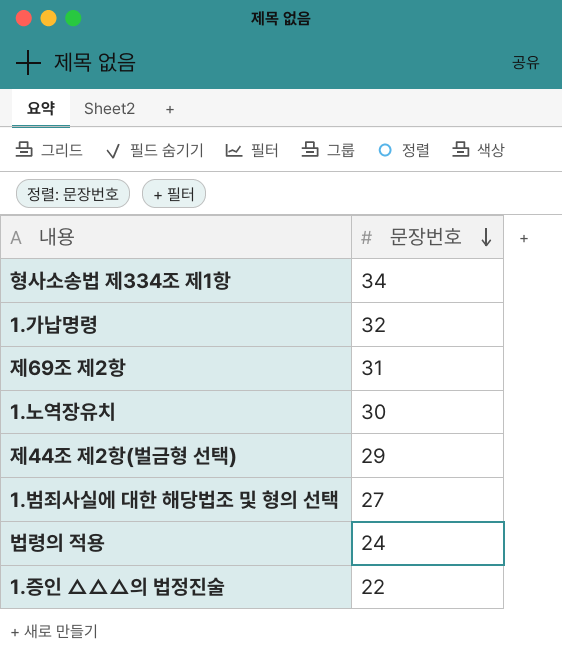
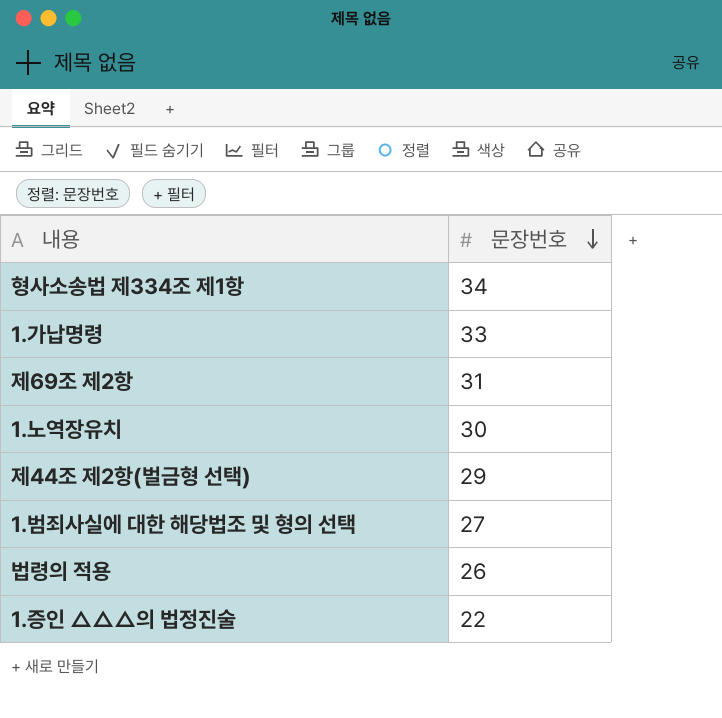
1.가납명령 | 문장번호: 32 -> 33
법령의 적용 | 문장번호: 24 -> 26

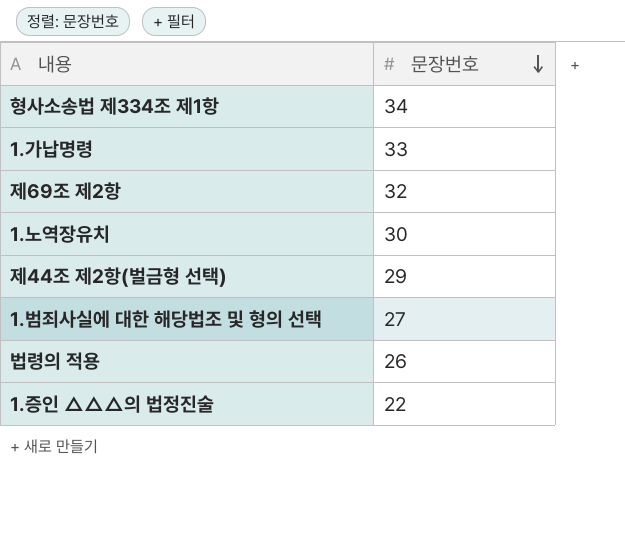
제69조 제2항 | 문장번호: 31 -> 32

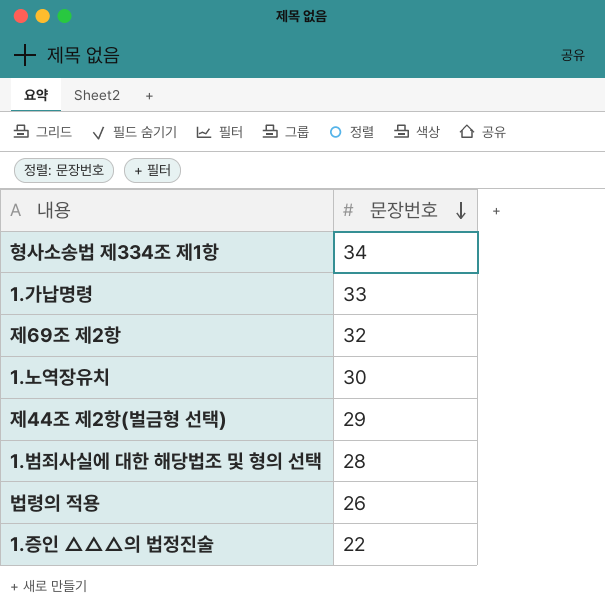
1.범죄사실에 대한 해당법조 및 형의 선택 | 문장번호: 27 -> 28

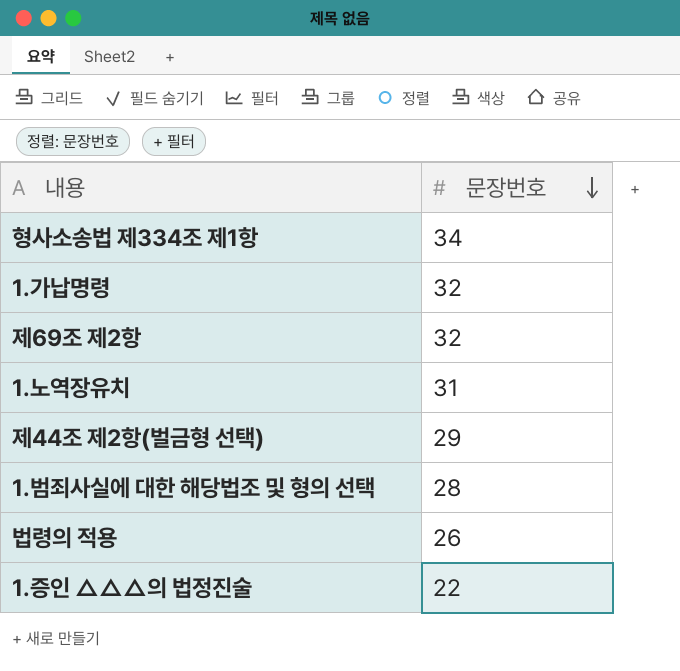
1.가납명령 | 문장번호: 33 -> 32
1.노역장유치 | 문장번호: 30 -> 31

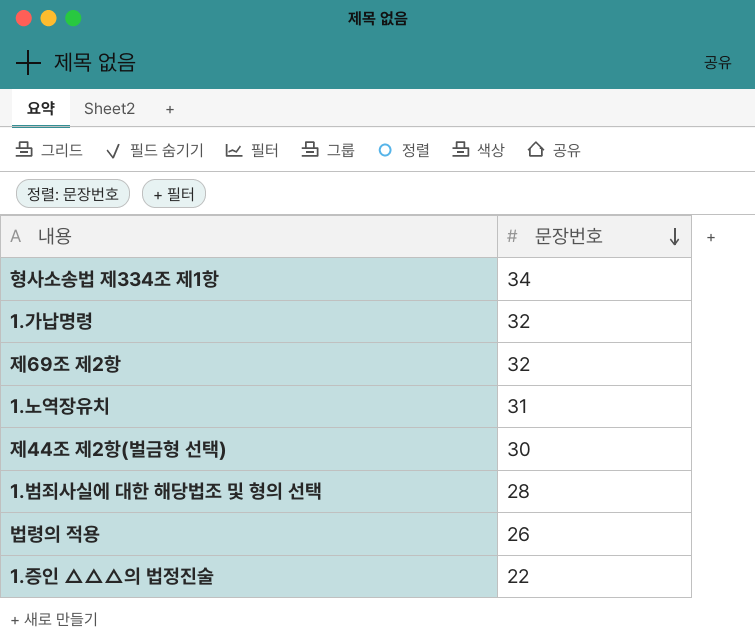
제44조 제2항(벌금형 선택) | 문장번호: 29 -> 30

